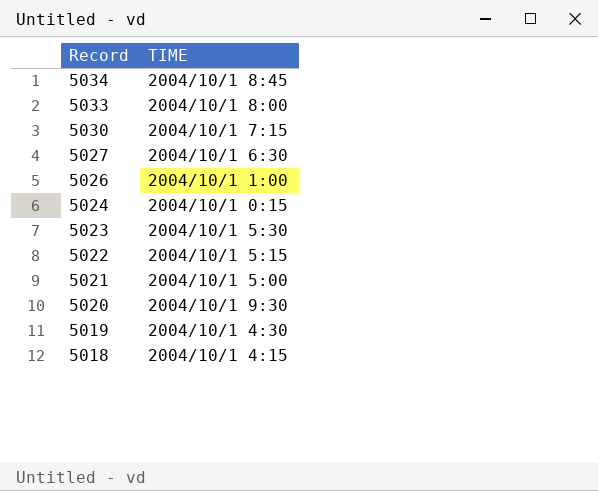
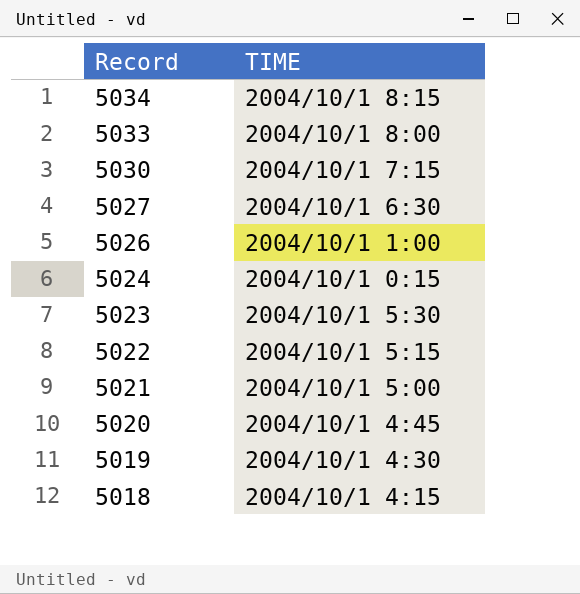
5034 | TIME: 2004/10/1 8:45 -> 2004/10/1 8:15
5020 | TIME: 2004/10/1 9:30 -> 2004/10/1 4:45

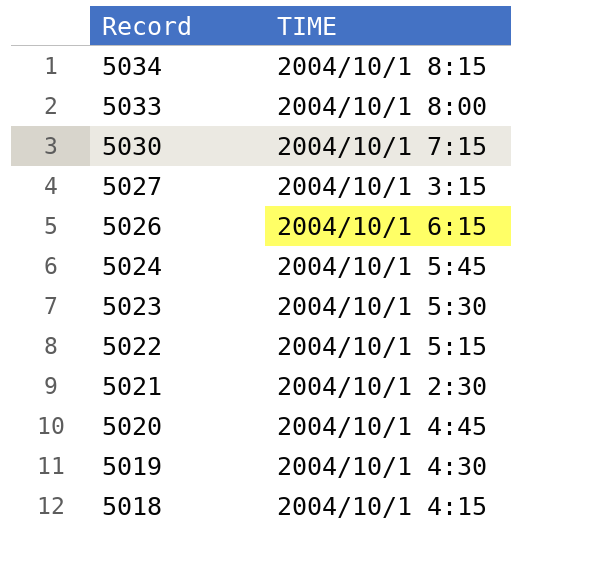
5027 | TIME: 2004/10/1 6:30 -> 2004/10/1 3:15
5026 | TIME: 2004/10/1 1:00 -> 2004/10/1 6:15
5024 | TIME: 2004/10/1 0:15 -> 2004/10/1 5:45
5021 | TIME: 2004/10/1 5:00 -> 2004/10/1 2:30

